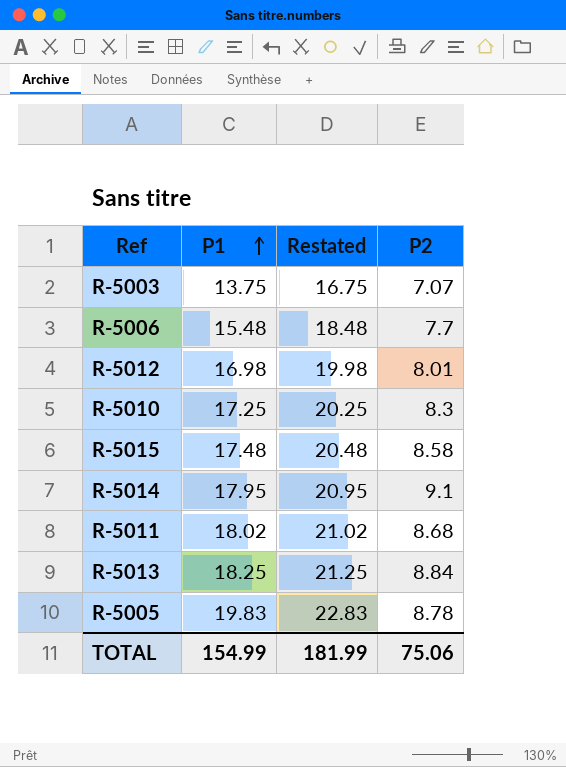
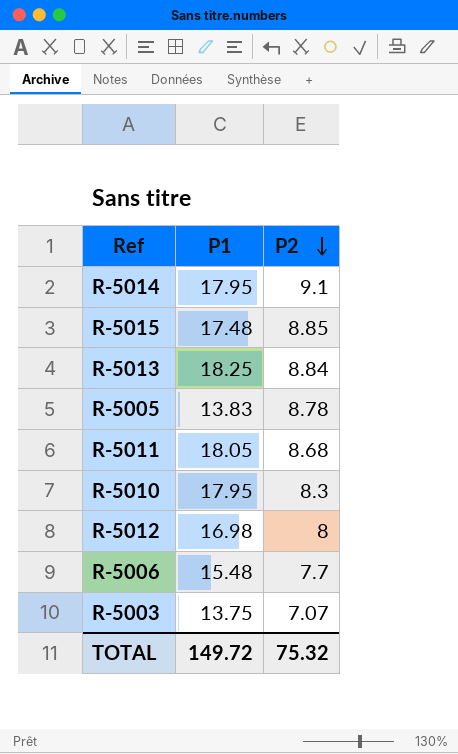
row order: P1 ascending -> P2 descending
column Restated | formula: [P1] + 3 -> none
R-5015 | P2: 8.58 -> 8.85
R-5005 | P1: 19.83 -> 13.83
R-5011 | P1: 18.02 -> 18.05
R-5010 | P1: 17.25 -> 17.95
R-5012 | P2: 8.01 -> 8
TOTAL | P1: 154.99 -> 149.72
TOTAL | P2: 75.06 -> 75.32

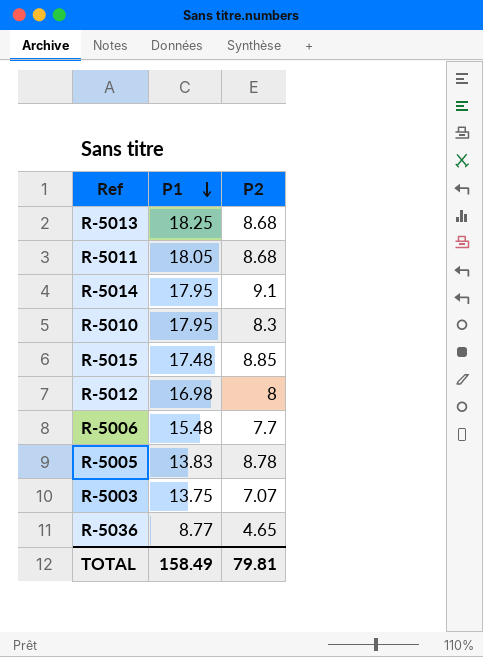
row order: P2 descending -> P1 descending
R-5013 | P2: 8.84 -> 8.68
row R-5036: none -> 8.77 | 4.65
TOTAL | P1: 149.72 -> 158.49
TOTAL | P2: 75.32 -> 79.81

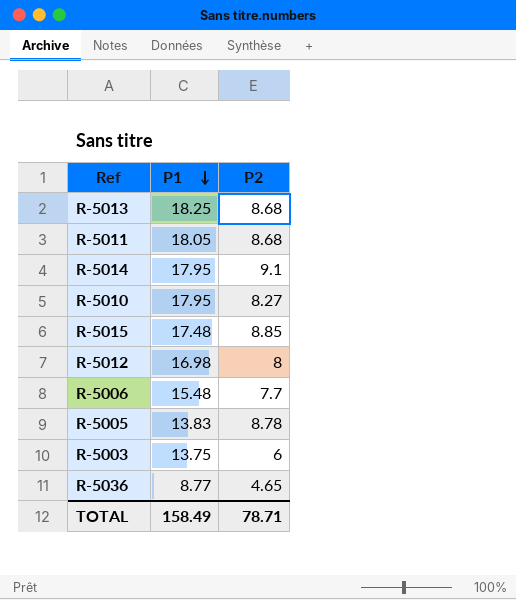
R-5010 | P2: 8.3 -> 8.27
R-5003 | P2: 7.07 -> 6
TOTAL | P2: 79.81 -> 78.71

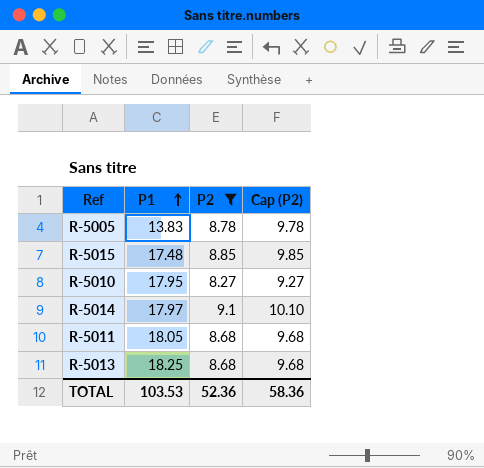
filter: none -> P2 >= 8.27
row order: P1 descending -> P1 ascending
column Cap (P2) | formula: none -> [P2] + 1
R-5014 | P1: 17.95 -> 17.97
TOTAL | P1: 158.49 -> 103.53
TOTAL | P2: 78.71 -> 52.36

